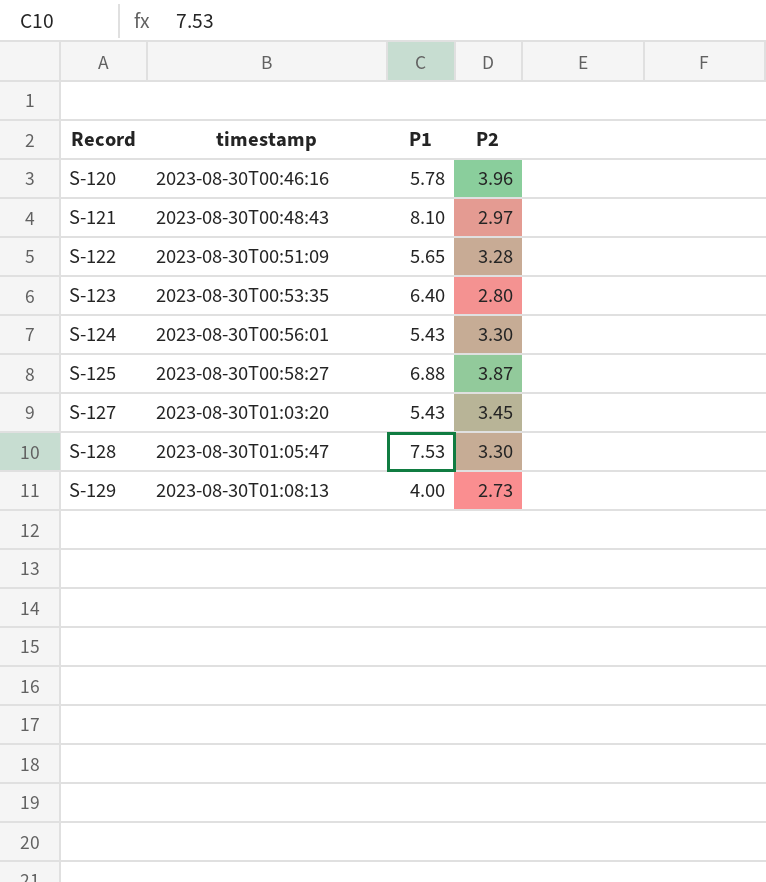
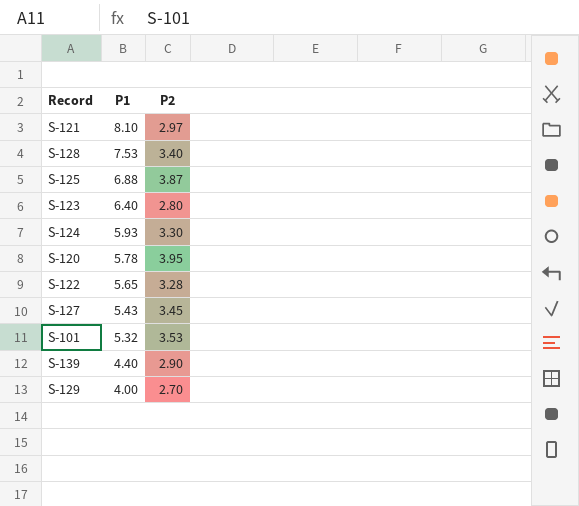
row order: Record ascending -> P1 descending
column timestamp | position: 2 -> none
S-128 | P2: 3.30 -> 3.40
S-124 | P1: 5.43 -> 5.93
S-120 | P2: 3.96 -> 3.95
row S-101: none -> 5.32 | 3.53
row S-139: none -> 4.40 | 2.90
S-129 | P2: 2.73 -> 2.70

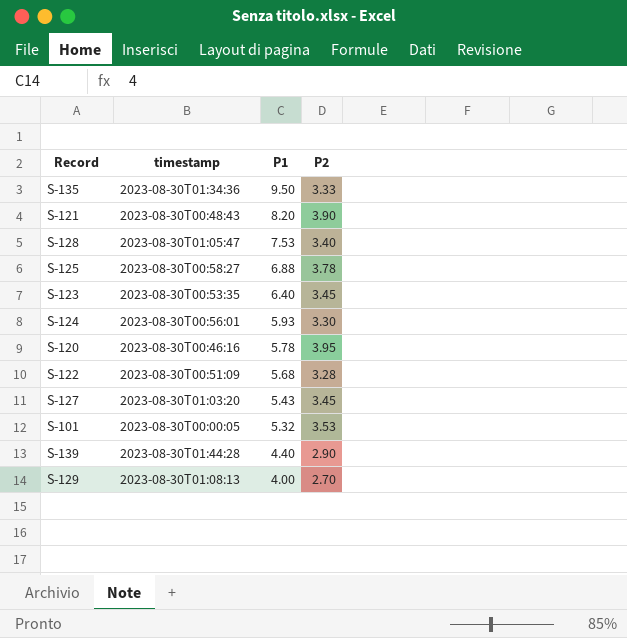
column timestamp | position: none -> 2
row S-135: none -> 2023-08-30T01:34:36 | 9.50 | 3.33
S-121 | P1: 8.10 -> 8.20
S-121 | P2: 2.97 -> 3.90
S-125 | P2: 3.87 -> 3.78
S-123 | P2: 2.80 -> 3.45
S-122 | P1: 5.65 -> 5.68

